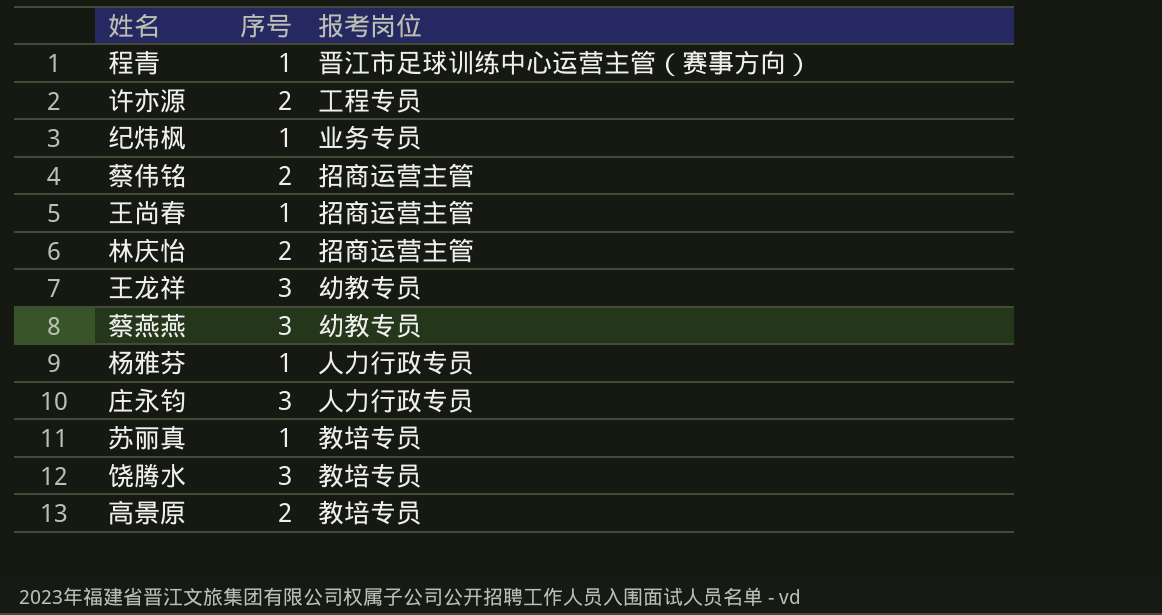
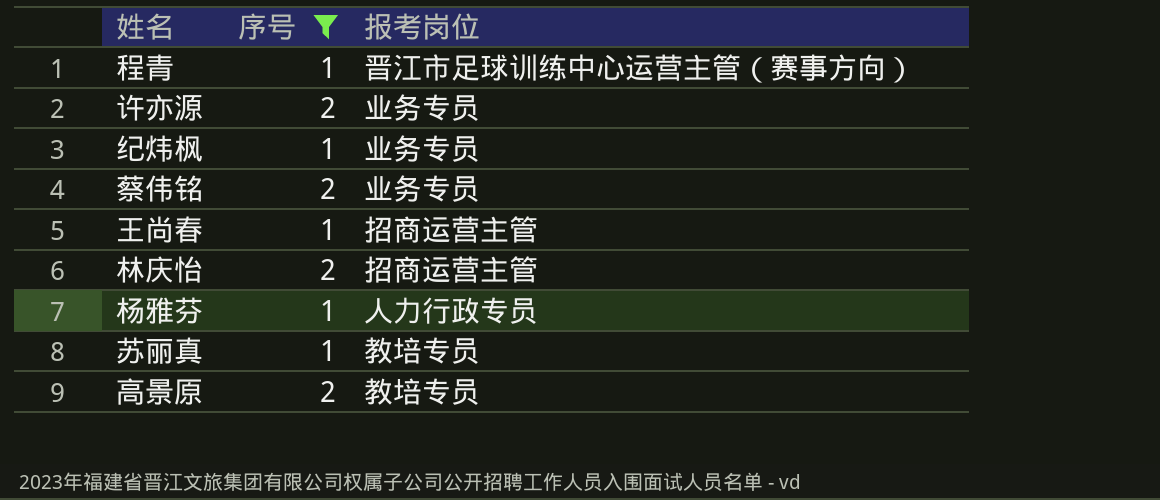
filter: none -> 序号 != 3
许亦源 | 报考岗位: 工程专员 -> 业务专员
蔡伟铭 | 报考岗位: 招商运营主管 -> 业务专员

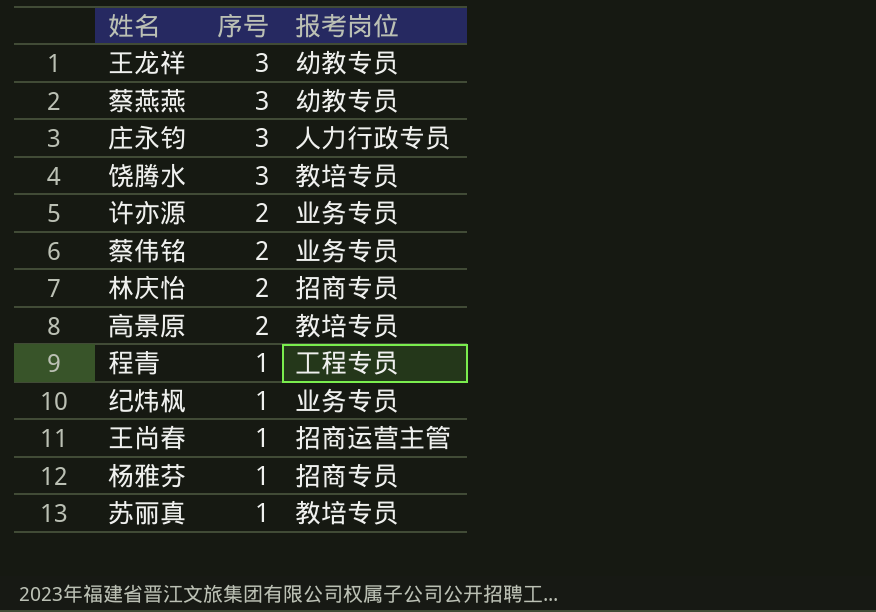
filter: 序号 != 3 -> none
row order: none -> 序号 descending
林庆怡 | 报考岗位: 招商运营主管 -> 招商专员
程青 | 报考岗位: 晋江市足球训练中心运营主管（赛事方向） -> 工程专员
杨雅芬 | 报考岗位: 人力行政专员 -> 招商专员

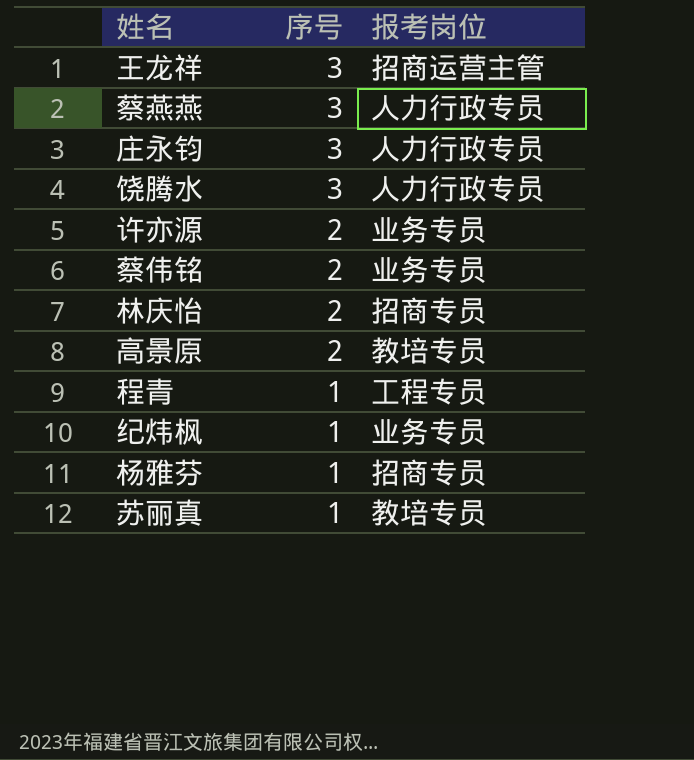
row 王尚春: 1 | 招商运营主管 -> none
王龙祥 | 报考岗位: 幼教专员 -> 招商运营主管
蔡燕燕 | 报考岗位: 幼教专员 -> 人力行政专员
饶腾水 | 报考岗位: 教培专员 -> 人力行政专员

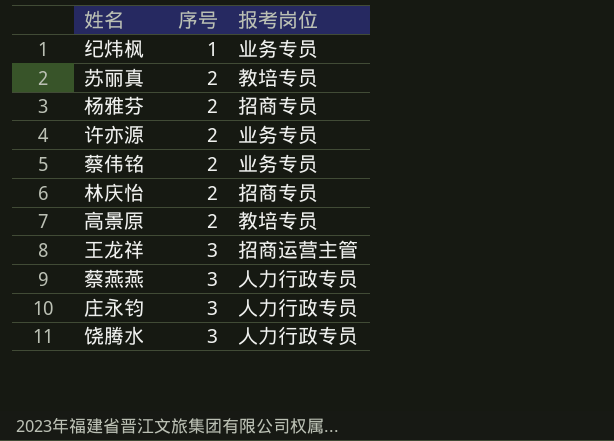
row order: 序号 descending -> 序号 ascending
row 程青: 1 | 工程专员 -> none
苏丽真 | 序号: 1 -> 2
杨雅芬 | 序号: 1 -> 2

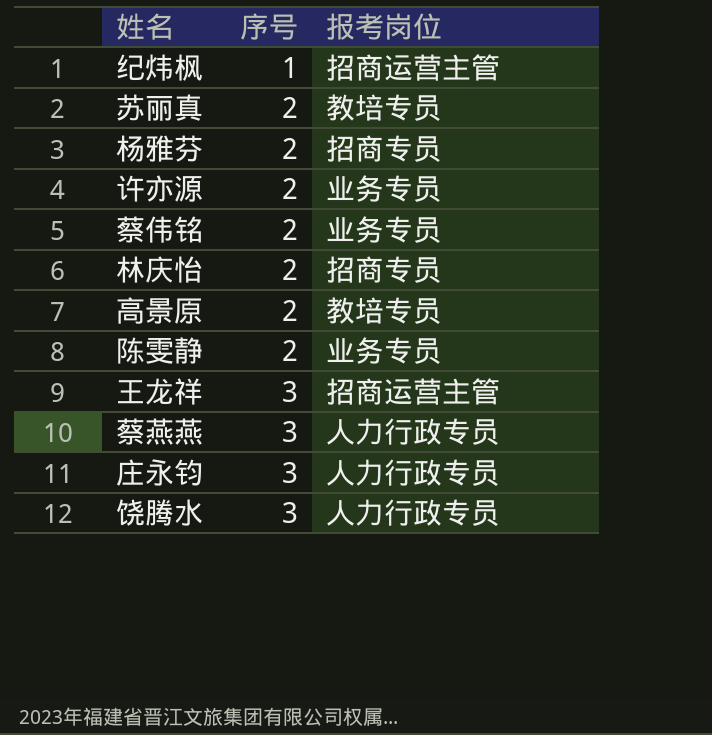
纪炜枫 | 报考岗位: 业务专员 -> 招商运营主管
row 陈雯静: none -> 2 | 业务专员

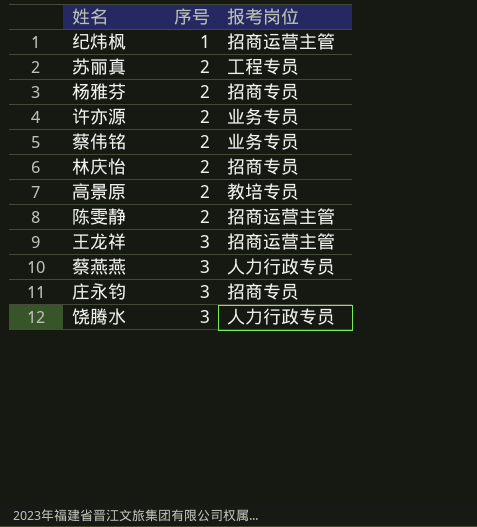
苏丽真 | 报考岗位: 教培专员 -> 工程专员
陈雯静 | 报考岗位: 业务专员 -> 招商运营主管
庄永钧 | 报考岗位: 人力行政专员 -> 招商专员

